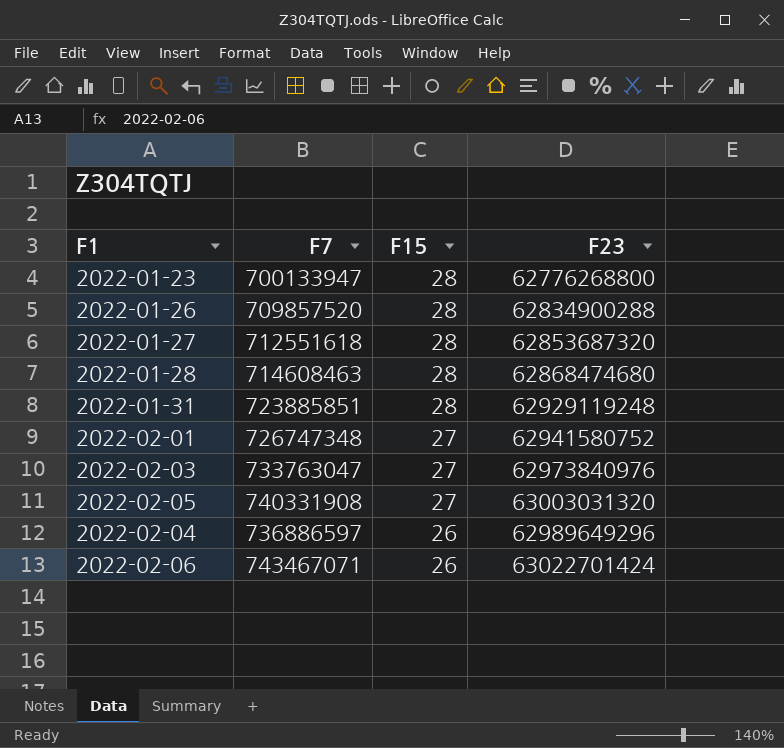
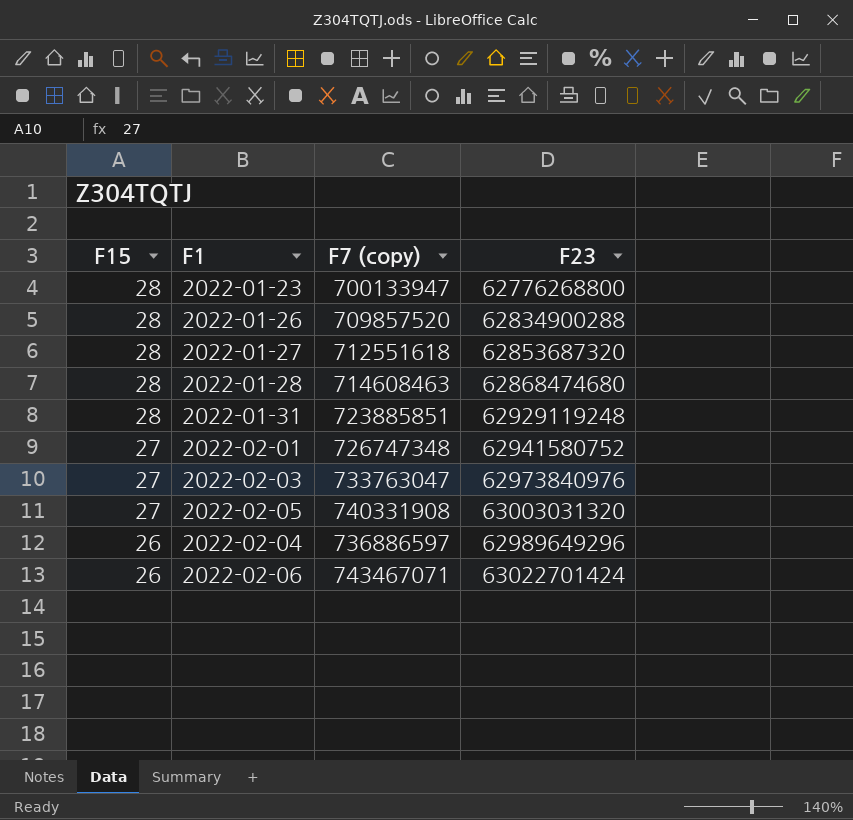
column F15 | position: 3 -> 1
column name: F7 -> F7 (copy)

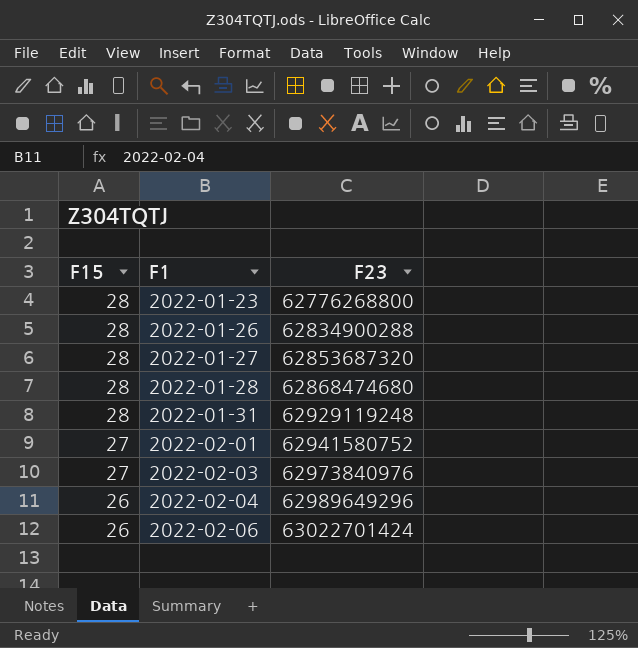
column F7 (copy) | position: 3 -> none
row 2022-02-05: 27 | 740331908 | 63003031320 -> none

